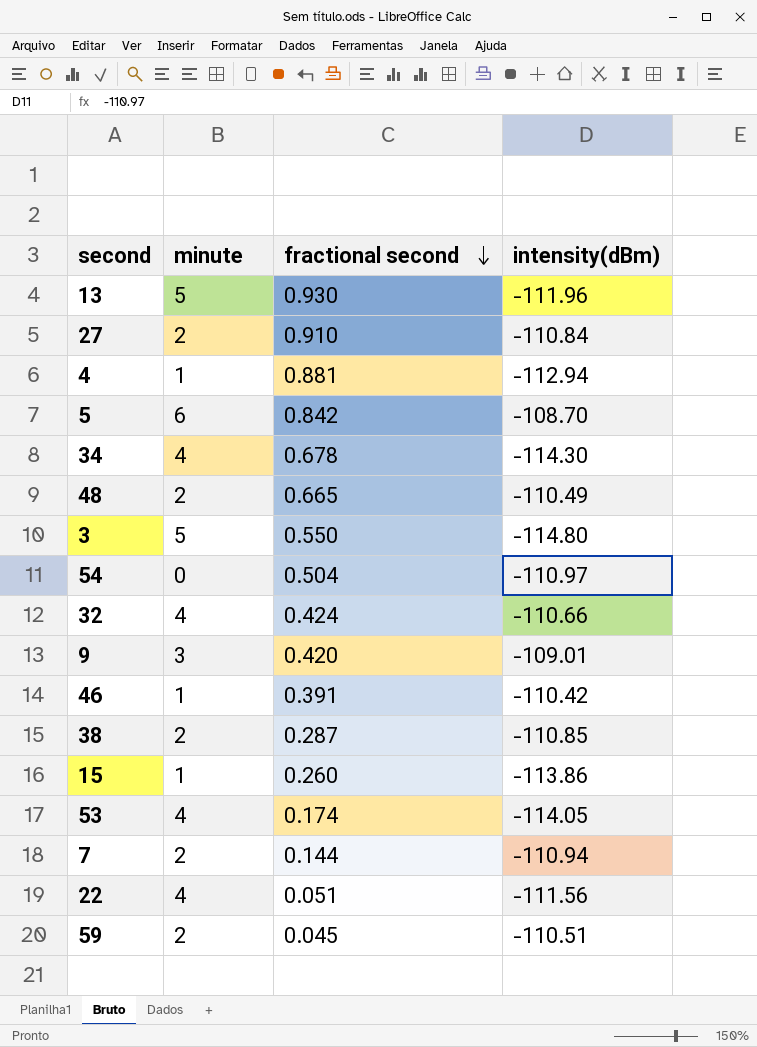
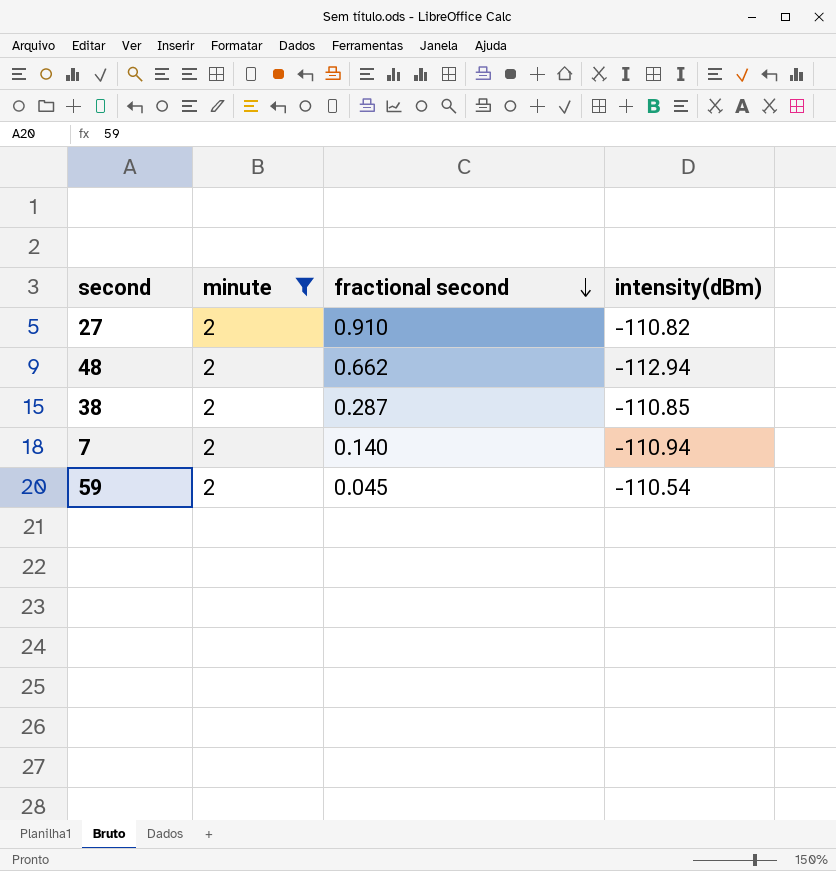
filter: none -> minute = 2
27 | intensity(dBm): -110.84 -> -110.82
48 | fractional second: 0.665 -> 0.662
48 | intensity(dBm): -110.49 -> -112.94
7 | fractional second: 0.144 -> 0.140
59 | intensity(dBm): -110.51 -> -110.54

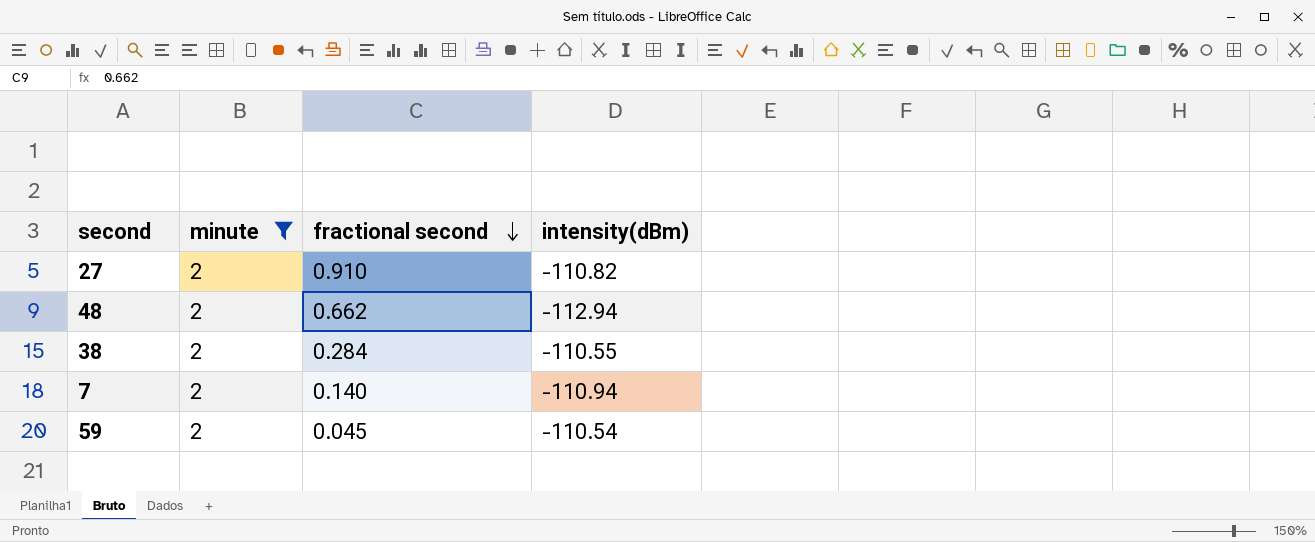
38 | fractional second: 0.287 -> 0.284
38 | intensity(dBm): -110.85 -> -110.55

